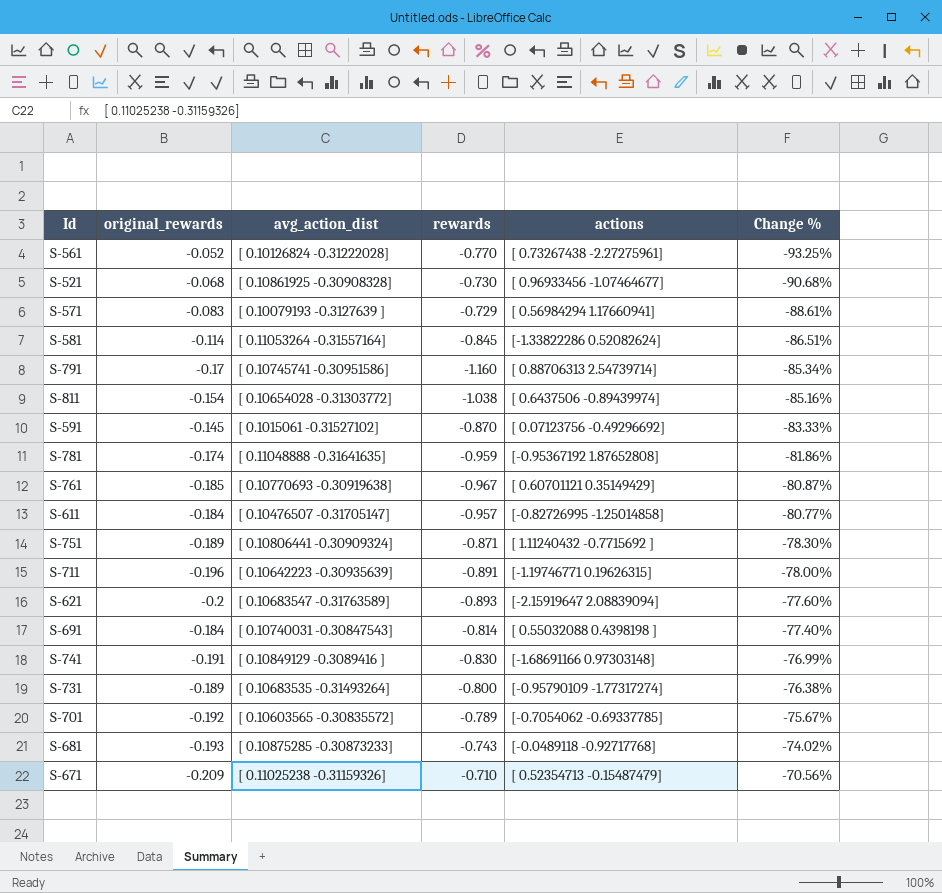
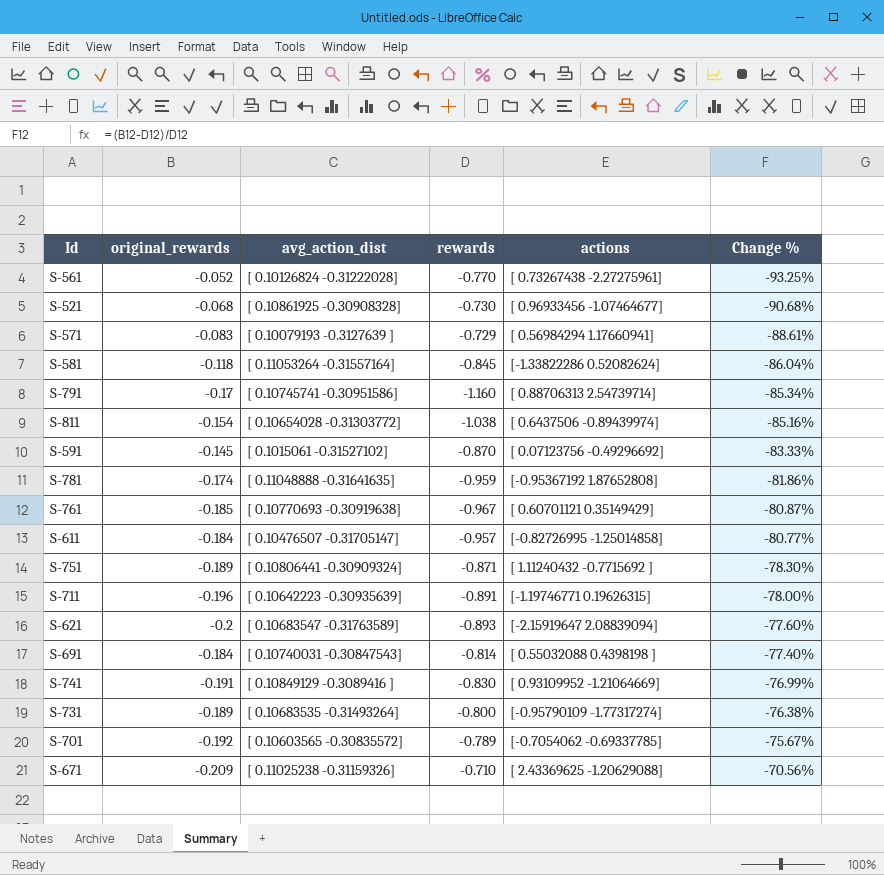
row S-681: -0.193 | [ 0.10875285 -0.30873233] | -0.743 | [-0.0489118 -0.92717768] | -74.02% -> none
S-581 | original_rewards: -0.114 -> -0.118
S-581 | Change %: -86.51% -> -86.04%
S-741 | actions: [-1.68691166 0.97303148] -> [ 0.93109952 -1.21064669]
S-671 | actions: [ 0.52354713 -0.15487479] -> [ 2.43369625 -1.20629088]

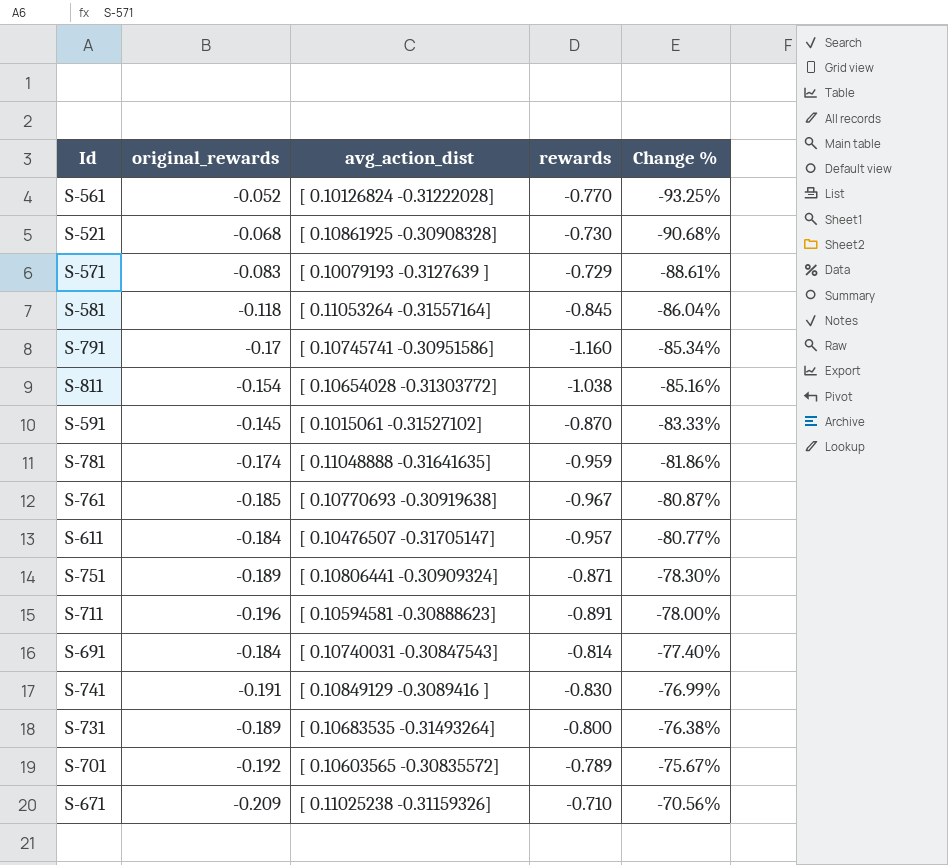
column actions | position: 5 -> none
row S-621: -0.2 | [ 0.10683547 -0.31763589] | -0.893 | [-2.15919647 2.08839094] | -77.60% -> none
S-711 | avg_action_dist: [ 0.10642223 -0.30935639] -> [ 0.10594581 -0.30888623]

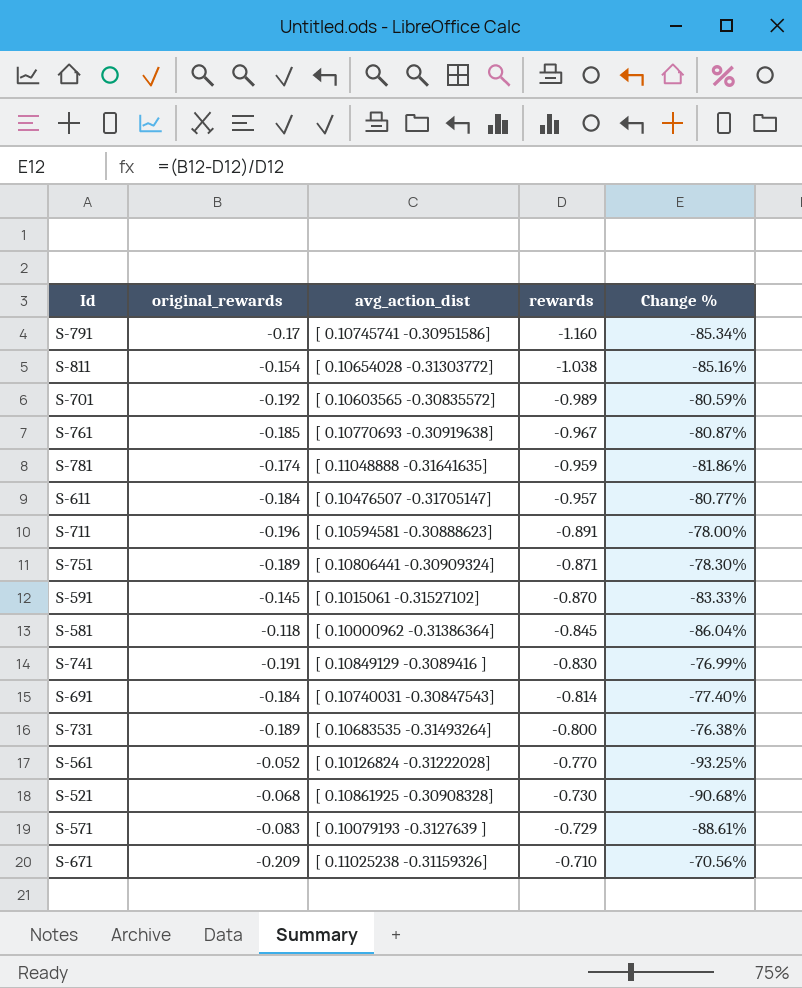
row order: Change % ascending -> rewards ascending
S-701 | rewards: -0.789 -> -0.989
S-701 | Change %: -75.67% -> -80.59%
S-581 | avg_action_dist: [ 0.11053264 -0.31557164] -> [ 0.10000962 -0.31386364]

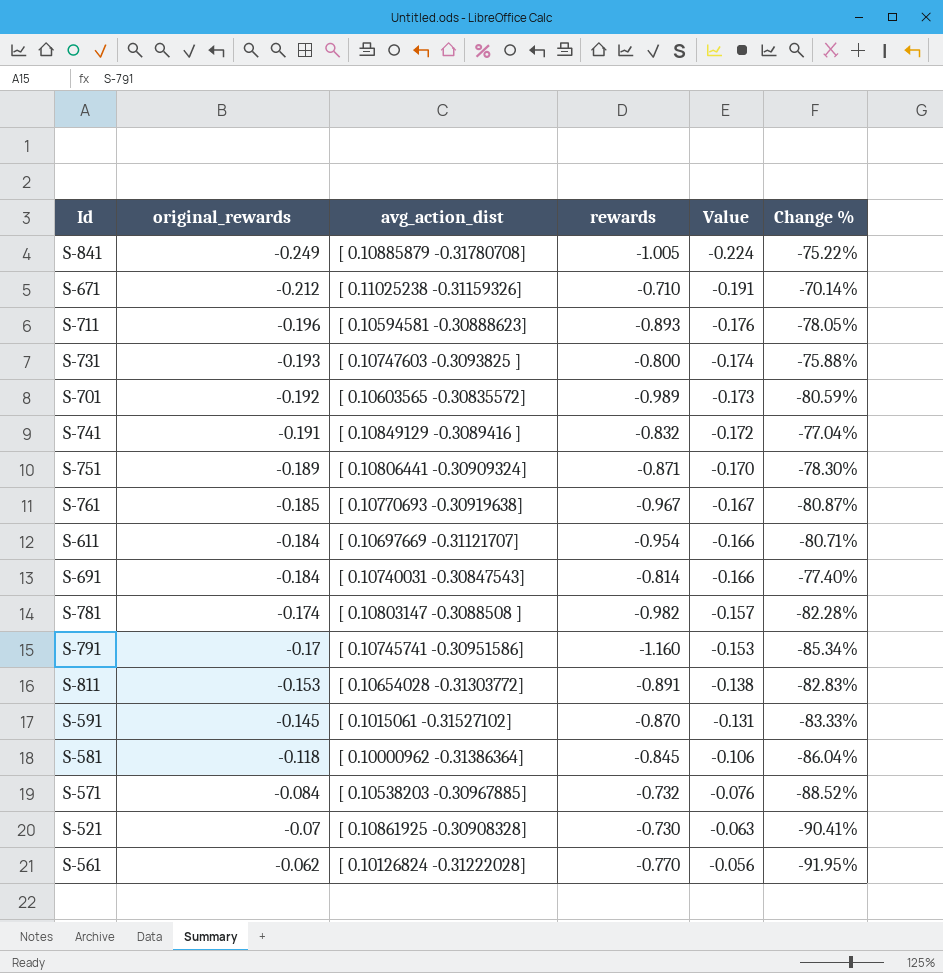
row order: rewards ascending -> original_rewards ascending
column Value | formula: none -> [original_rewards] * 0.9
row S-841: none -> -0.249 | [ 0.10885879 -0.31780708] | -1.005 | -0.224 | -75.22%
S-671 | original_rewards: -0.209 -> -0.212
S-671 | Change %: -70.56% -> -70.14%
S-711 | rewards: -0.891 -> -0.893
S-711 | Change %: -78.00% -> -78.05%
S-731 | original_rewards: -0.189 -> -0.193
S-731 | avg_action_dist: [ 0.10683535 -0.31493264] -> [ 0.10747603 -0.3093825 ]
S-731 | Change %: -76.38% -> -75.88%
S-741 | rewards: -0.830 -> -0.832
S-741 | Change %: -76.99% -> -77.04%
S-611 | avg_action_dist: [ 0.10476507 -0.31705147] -> [ 0.10697669 -0.31121707]
S-611 | rewards: -0.957 -> -0.954
S-611 | Change %: -80.77% -> -80.71%
S-781 | avg_action_dist: [ 0.11048888 -0.31641635] -> [ 0.10803147 -0.3088508 ]
S-781 | rewards: -0.959 -> -0.982
S-781 | Change %: -81.86% -> -82.28%
S-811 | original_rewards: -0.154 -> -0.153
S-811 | rewards: -1.038 -> -0.891
S-811 | Change %: -85.16% -> -82.83%
S-571 | original_rewards: -0.083 -> -0.084
S-571 | avg_action_dist: [ 0.10079193 -0.3127639 ] -> [ 0.10538203 -0.30967885]
S-571 | rewards: -0.729 -> -0.732
S-571 | Change %: -88.61% -> -88.52%
S-521 | original_rewards: -0.068 -> -0.07
S-521 | Change %: -90.68% -> -90.41%
S-561 | original_rewards: -0.052 -> -0.062
S-561 | Change %: -93.25% -> -91.95%

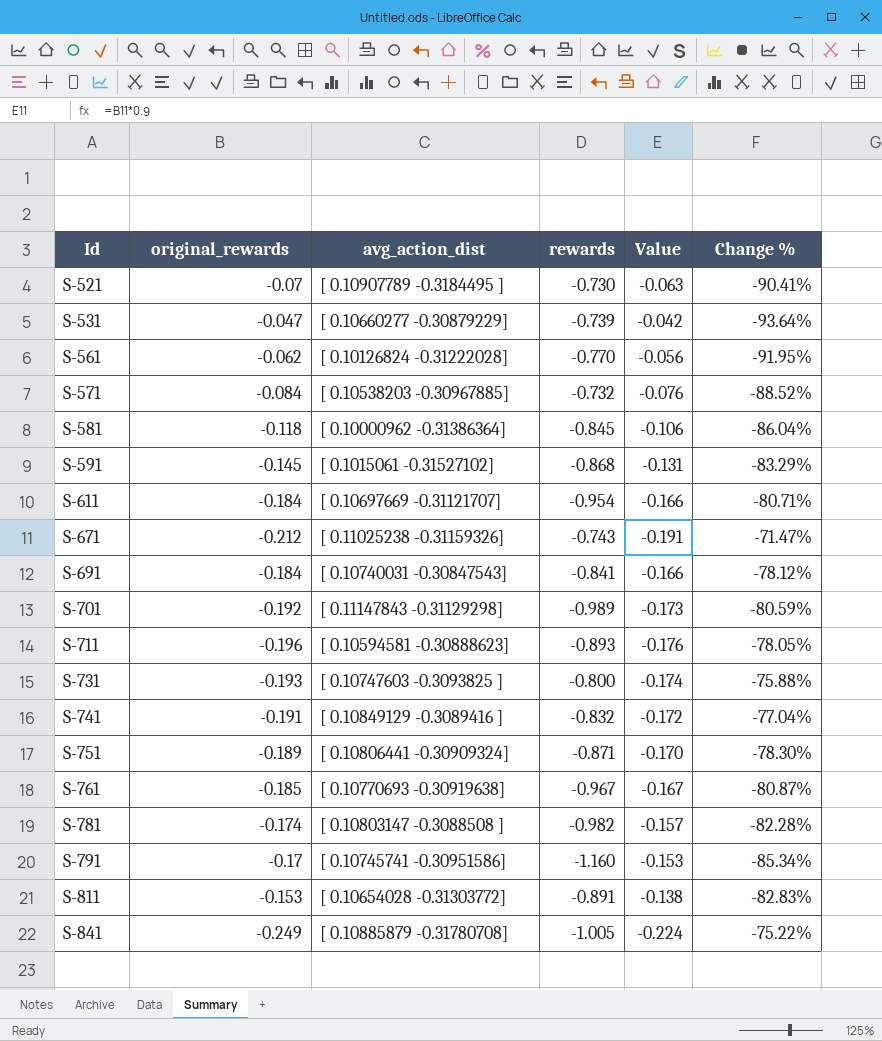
row order: original_rewards ascending -> Id ascending
S-521 | avg_action_dist: [ 0.10861925 -0.30908328] -> [ 0.10907789 -0.3184495 ]
row S-531: none -> -0.047 | [ 0.10660277 -0.30879229] | -0.739 | -0.042 | -93.64%
S-591 | rewards: -0.870 -> -0.868
S-591 | Change %: -83.33% -> -83.29%
S-671 | rewards: -0.710 -> -0.743
S-671 | Change %: -70.14% -> -71.47%
S-691 | rewards: -0.814 -> -0.841
S-691 | Change %: -77.40% -> -78.12%
S-701 | avg_action_dist: [ 0.10603565 -0.30835572] -> [ 0.11147843 -0.31129298]

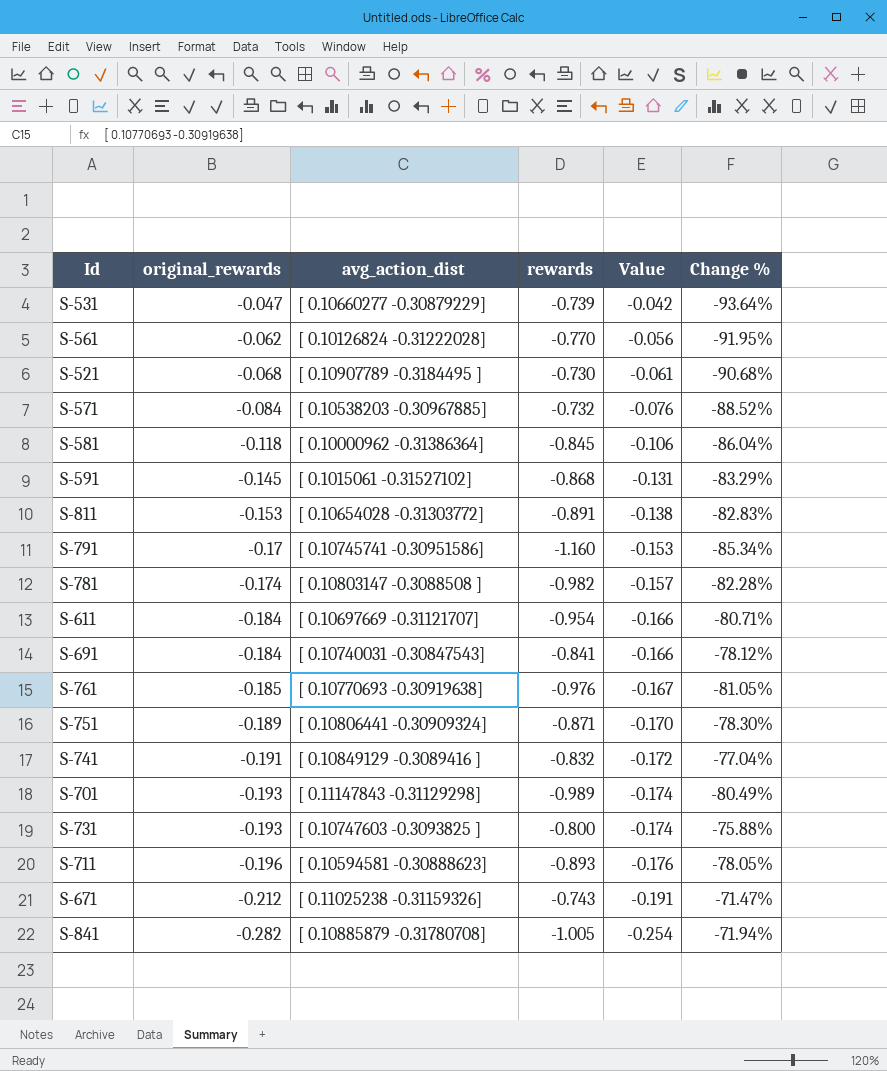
row order: Id ascending -> original_rewards descending
S-521 | original_rewards: -0.07 -> -0.068
S-521 | Value: -0.063 -> -0.061
S-521 | Change %: -90.41% -> -90.68%
S-761 | rewards: -0.967 -> -0.976
S-761 | Change %: -80.87% -> -81.05%
S-701 | original_rewards: -0.192 -> -0.193
S-701 | Value: -0.173 -> -0.174
S-701 | Change %: -80.59% -> -80.49%
S-841 | original_rewards: -0.249 -> -0.282
S-841 | Value: -0.224 -> -0.254
S-841 | Change %: -75.22% -> -71.94%

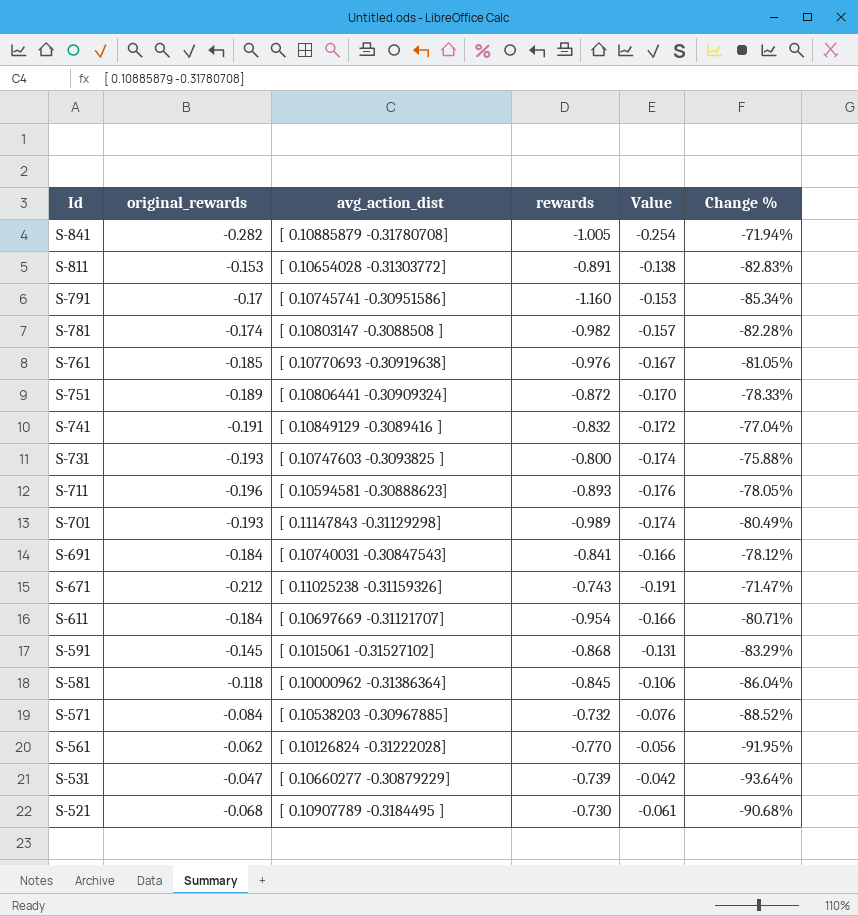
row order: original_rewards descending -> Id descending
S-751 | rewards: -0.871 -> -0.872
S-751 | Change %: -78.30% -> -78.33%

